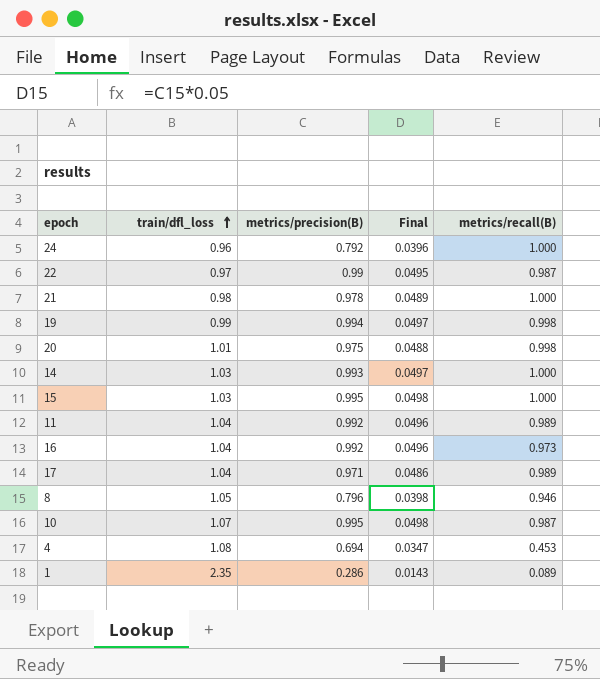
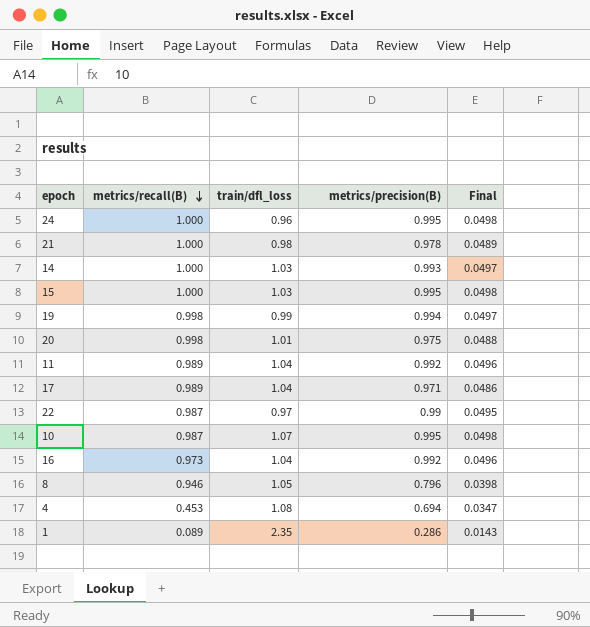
row order: train/dfl_loss ascending -> metrics/recall(B) descending
column metrics/recall(B) | position: 5 -> 2
24 | metrics/precision(B): 0.792 -> 0.995
24 | Final: 0.0396 -> 0.0498

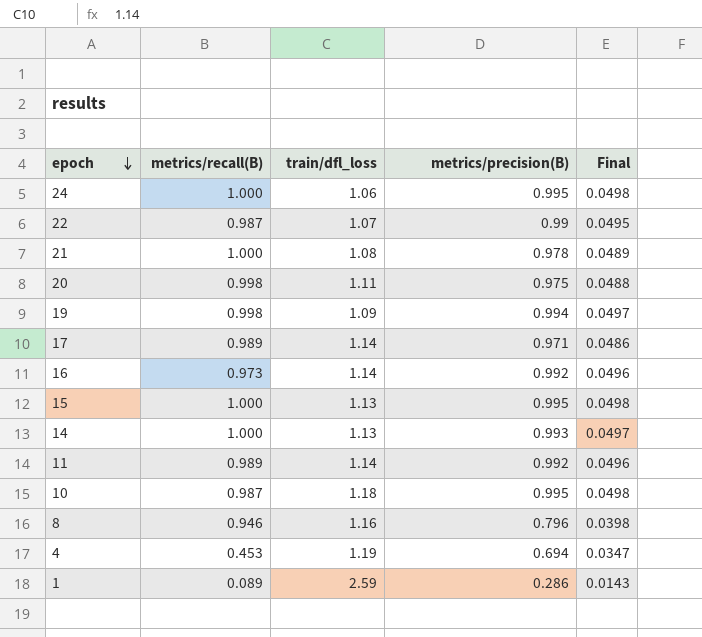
row order: metrics/recall(B) descending -> epoch descending
24 | train/dfl_loss: 0.96 -> 1.06
22 | train/dfl_loss: 0.97 -> 1.07
21 | train/dfl_loss: 0.98 -> 1.08
20 | train/dfl_loss: 1.01 -> 1.11
19 | train/dfl_loss: 0.99 -> 1.09
17 | train/dfl_loss: 1.04 -> 1.14
16 | train/dfl_loss: 1.04 -> 1.14
15 | train/dfl_loss: 1.03 -> 1.13
14 | train/dfl_loss: 1.03 -> 1.13
11 | train/dfl_loss: 1.04 -> 1.14
10 | train/dfl_loss: 1.07 -> 1.18
8 | train/dfl_loss: 1.05 -> 1.16
4 | train/dfl_loss: 1.08 -> 1.19
1 | train/dfl_loss: 2.35 -> 2.59

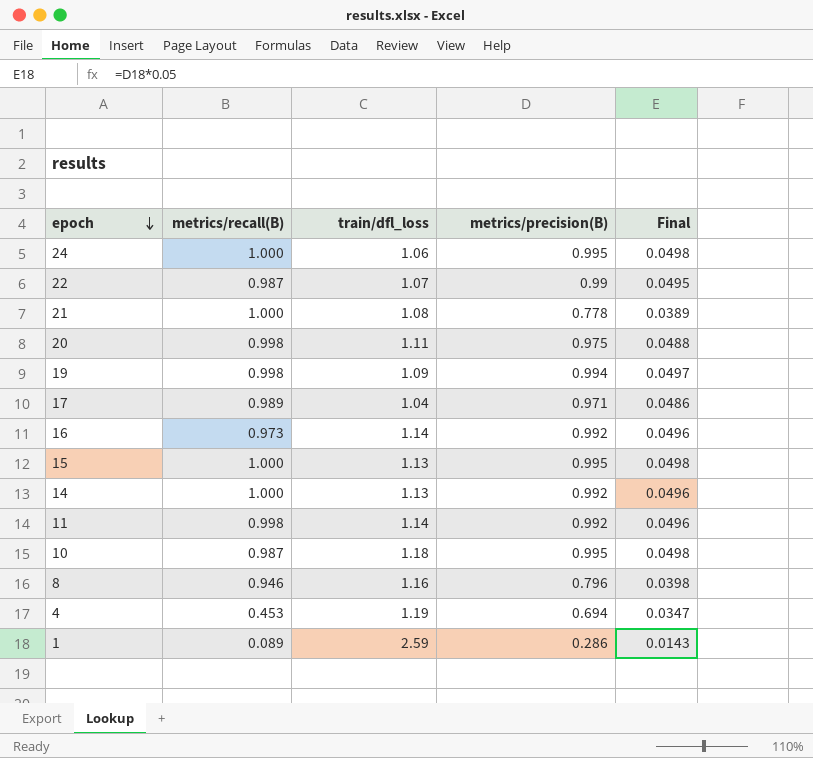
21 | metrics/precision(B): 0.978 -> 0.778
21 | Final: 0.0489 -> 0.0389
17 | train/dfl_loss: 1.14 -> 1.04
14 | metrics/precision(B): 0.993 -> 0.992
14 | Final: 0.0497 -> 0.0496
11 | metrics/recall(B): 0.989 -> 0.998

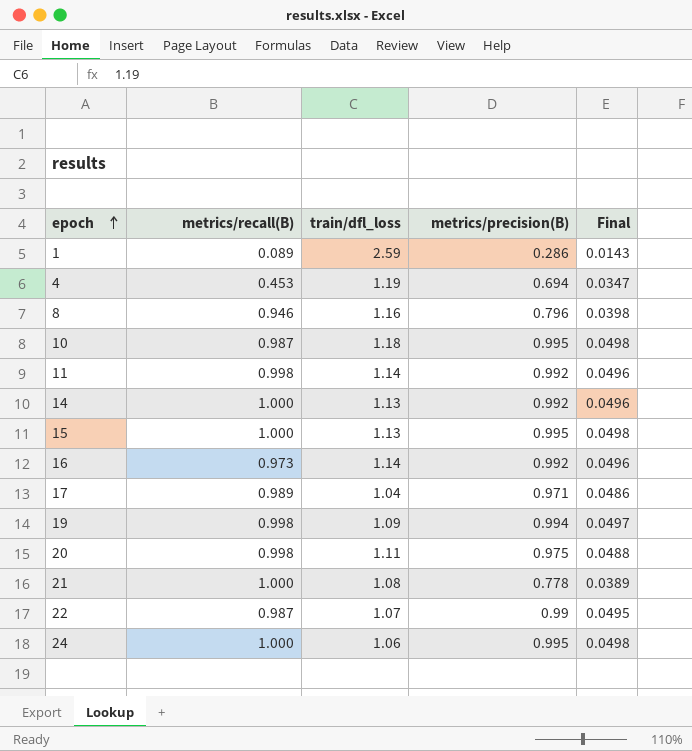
row order: epoch descending -> epoch ascending

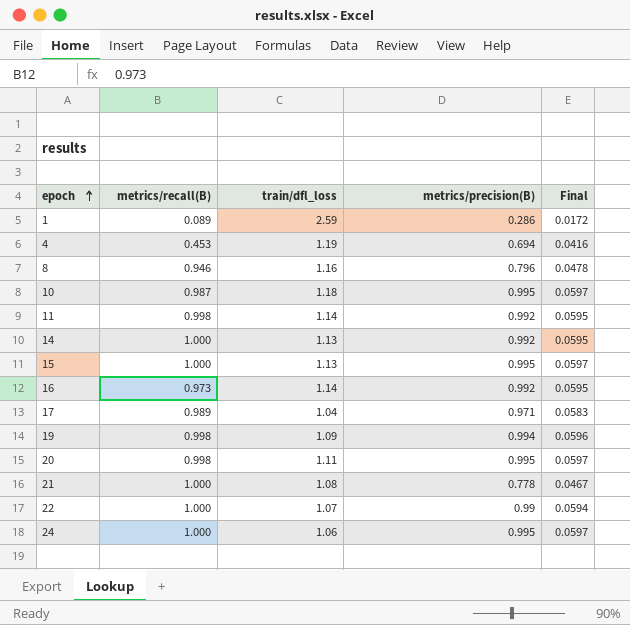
column Final | formula: [metrics/precision(B)] * 0.05 -> [metrics/precision(B)] * 0.06
20 | metrics/precision(B): 0.975 -> 0.995
22 | metrics/recall(B): 0.987 -> 1.000

